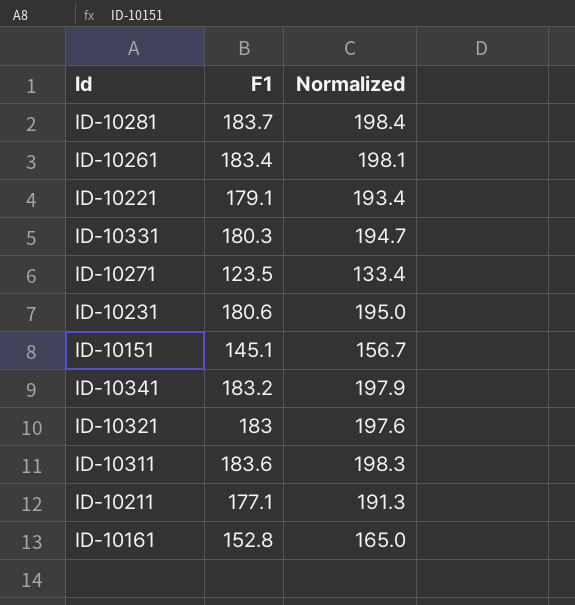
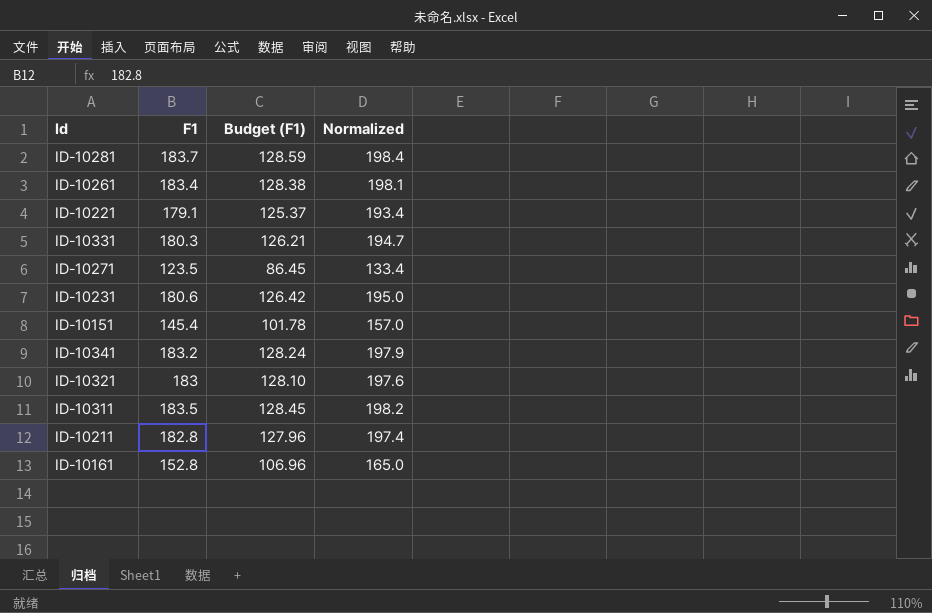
column Budget (F1) | formula: none -> [F1] * 0.7
ID-10151 | F1: 145.1 -> 145.4
ID-10151 | Normalized: 156.7 -> 157.0
ID-10311 | F1: 183.6 -> 183.5
ID-10311 | Normalized: 198.3 -> 198.2
ID-10211 | F1: 177.1 -> 182.8
ID-10211 | Normalized: 191.3 -> 197.4

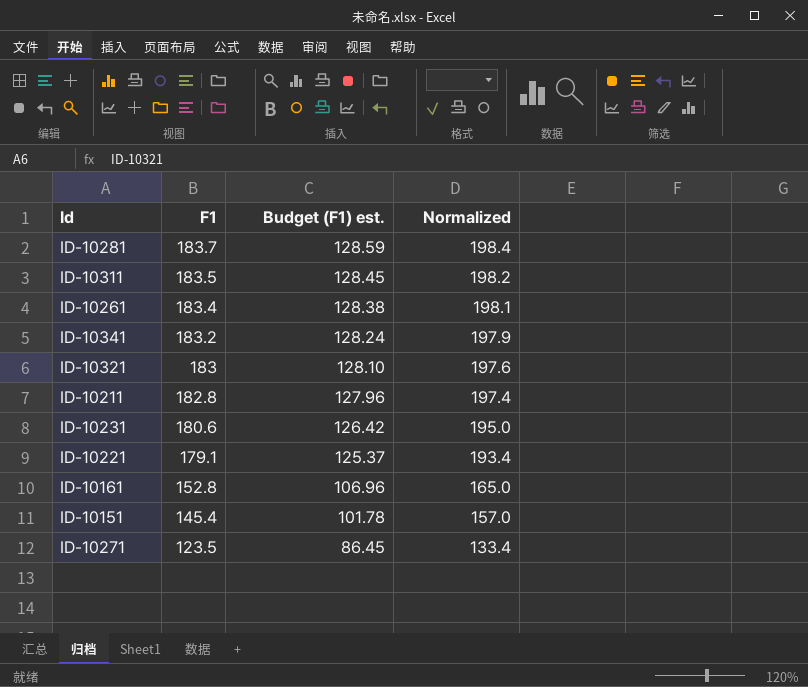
row order: none -> F1 descending
column name: Budget (F1) -> Budget (F1) est.
row ID-10331: 180.3 | 126.21 | 194.7 -> none

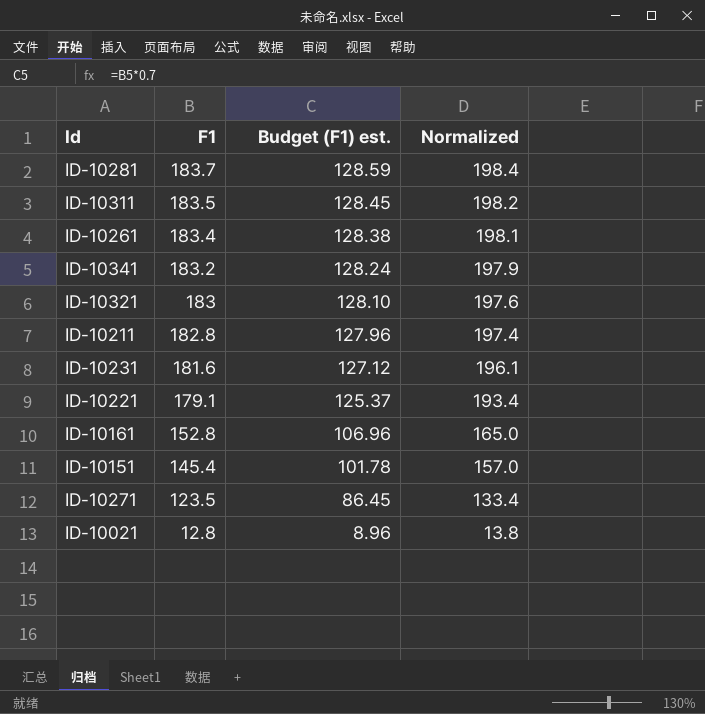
ID-10231 | F1: 180.6 -> 181.6
ID-10231 | Budget (F1) est.: 126.42 -> 127.12
ID-10231 | Normalized: 195.0 -> 196.1
row ID-10021: none -> 12.8 | 8.96 | 13.8

